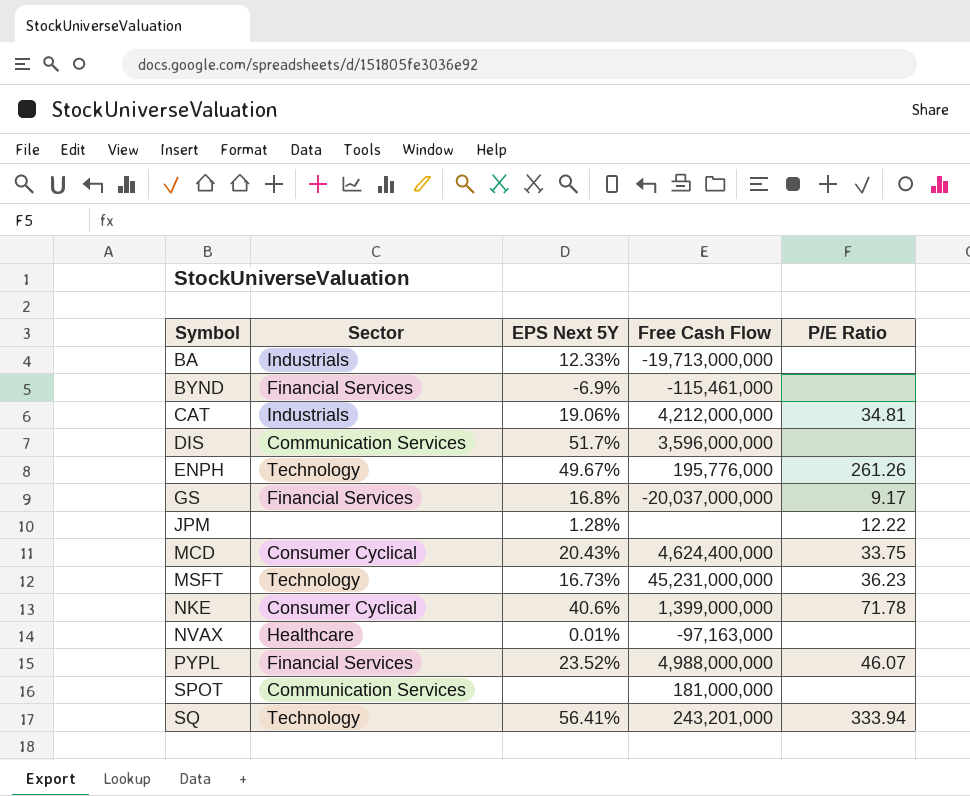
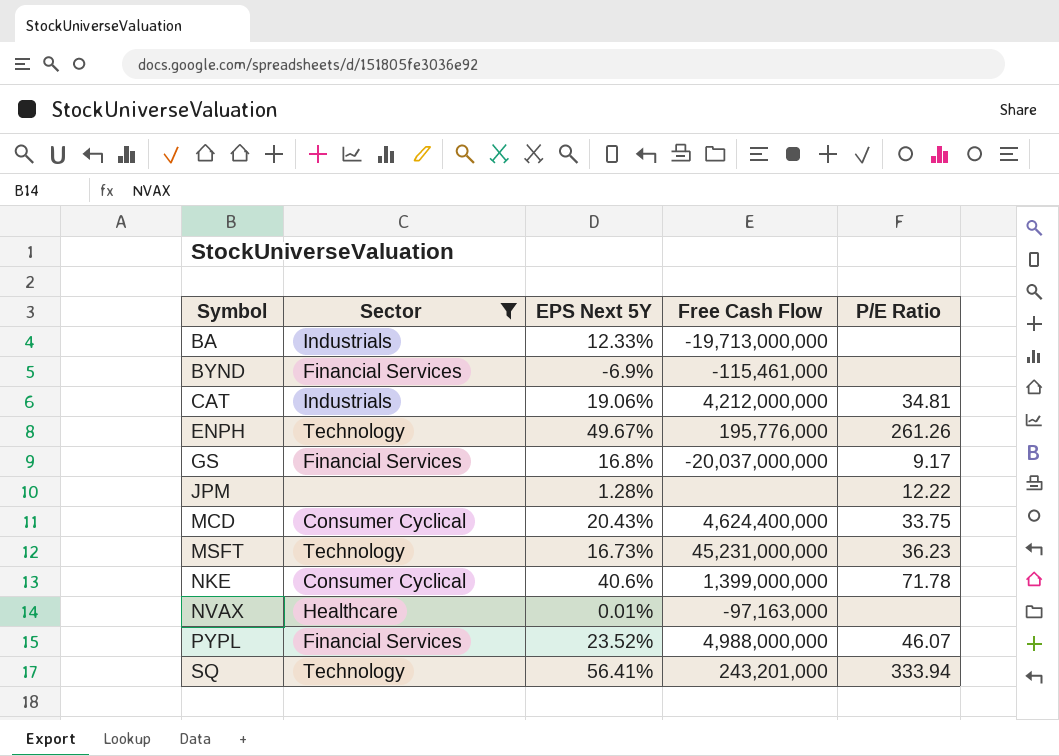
filter: none -> Sector != Communication Services

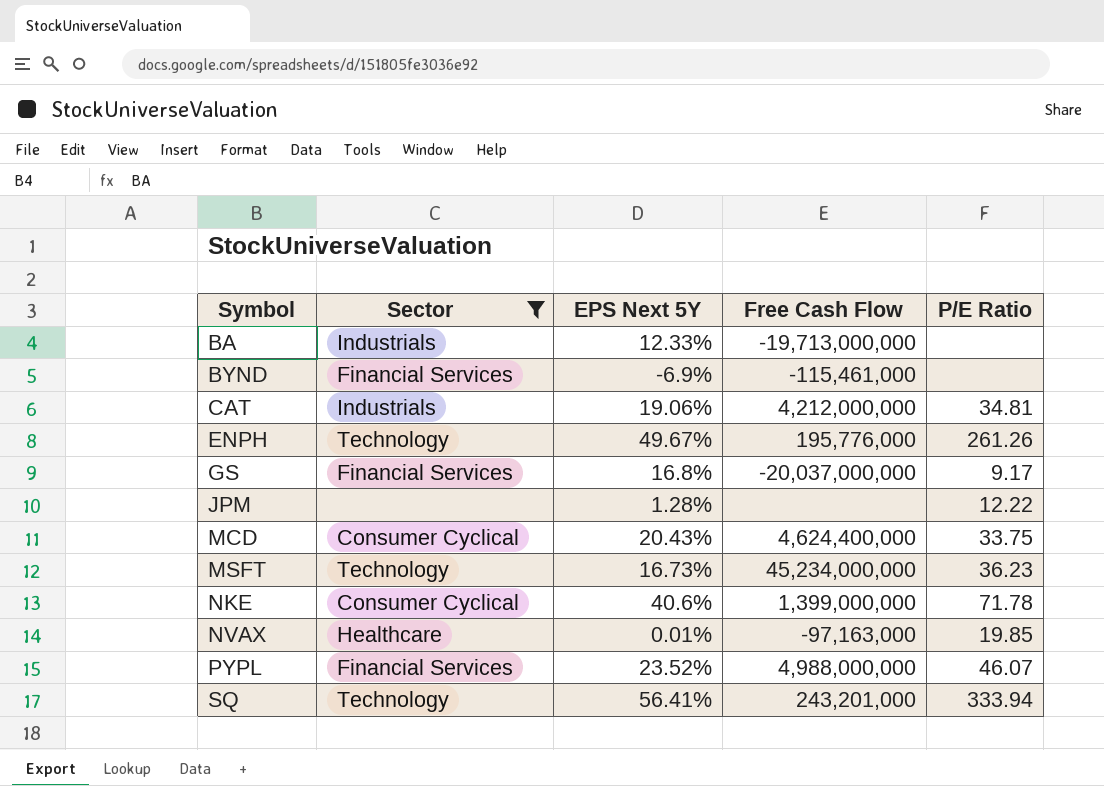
MSFT | Free Cash Flow: 45,231,000,000 -> 45,234,000,000
NVAX | P/E Ratio: none -> 19.85

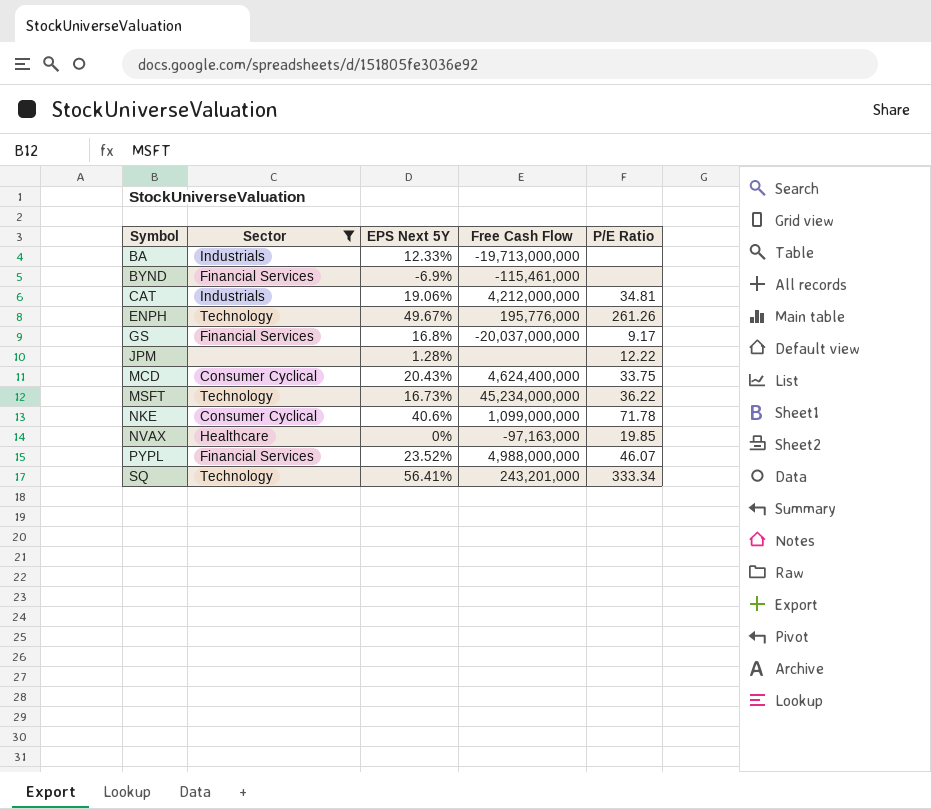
MSFT | P/E Ratio: 36.23 -> 36.22
NKE | Free Cash Flow: 1,399,000,000 -> 1,099,000,000
NVAX | EPS Next 5Y: 0.01% -> 0%
SQ | P/E Ratio: 333.94 -> 333.34

